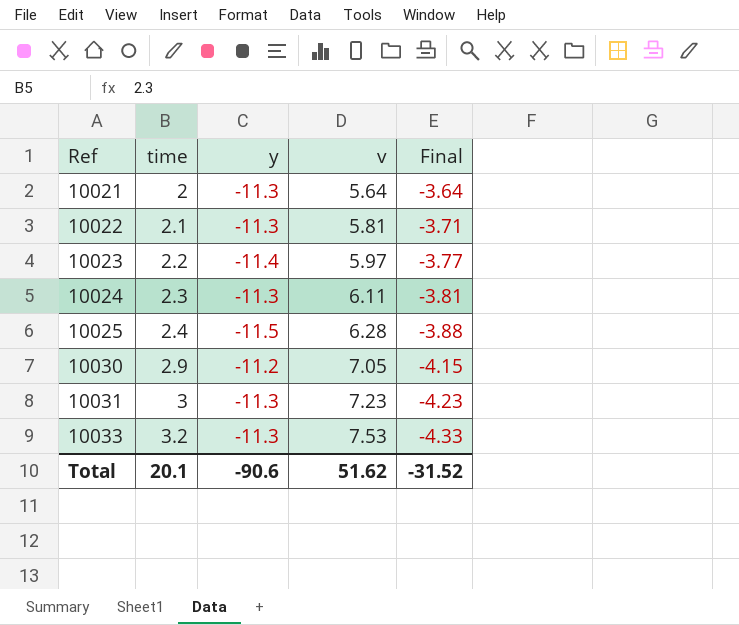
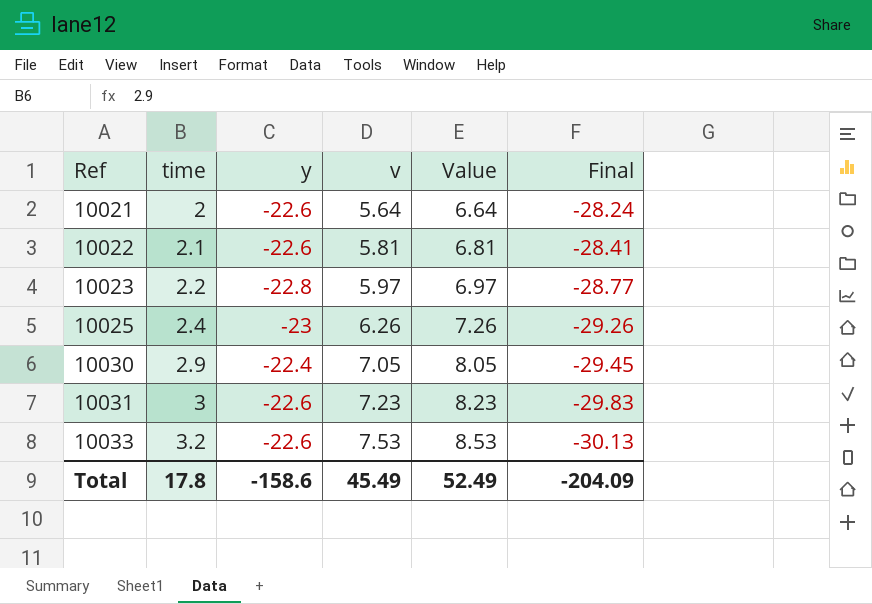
column Value | formula: none -> [v] + 1
column Final | formula: [time] - [v] -> [y] - [v]
row 10024: 2.3 | -11.3 | 6.11 | -3.81 -> none
10021 | y: -11.3 -> -22.6
10022 | y: -11.3 -> -22.6
10023 | y: -11.4 -> -22.8
10025 | y: -11.5 -> -23
10025 | v: 6.28 -> 6.26
10030 | y: -11.2 -> -22.4
10031 | y: -11.3 -> -22.6
10033 | y: -11.3 -> -22.6
Total | time: 20.1 -> 17.8
Total | y: -90.6 -> -158.6
Total | v: 51.62 -> 45.49
Total | Final: -31.52 -> -204.09

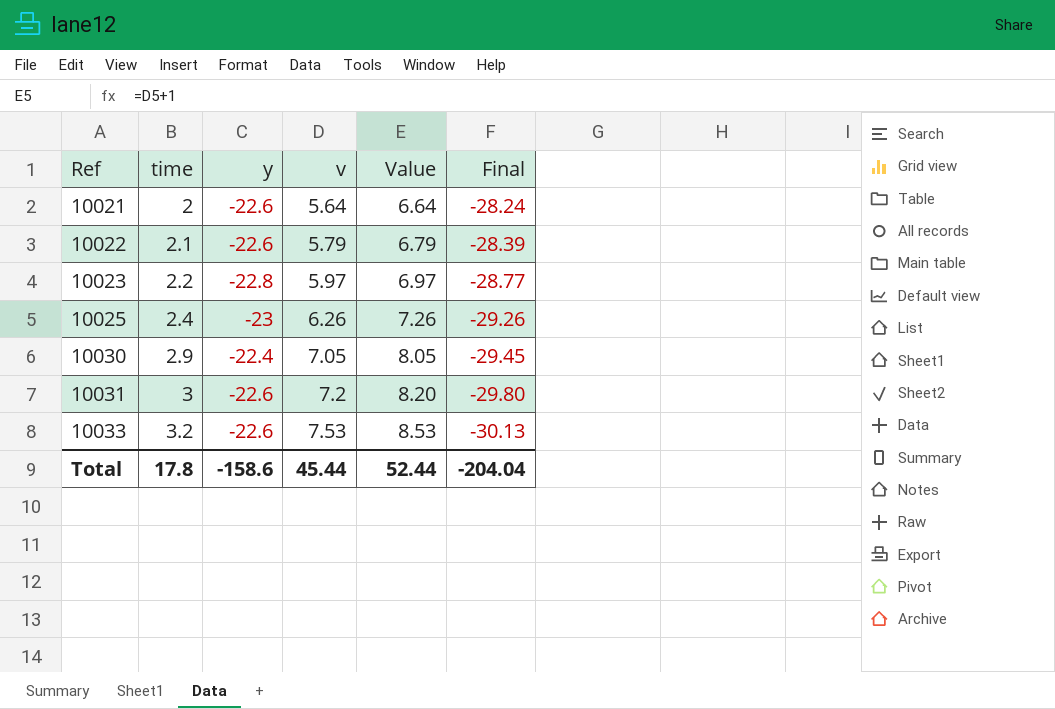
10022 | v: 5.81 -> 5.79
10022 | Value: 6.81 -> 6.79
10022 | Final: -28.41 -> -28.39
10031 | v: 7.23 -> 7.2
10031 | Value: 8.23 -> 8.20
10031 | Final: -29.83 -> -29.80
Total | v: 45.49 -> 45.44
Total | Value: 52.49 -> 52.44
Total | Final: -204.09 -> -204.04

